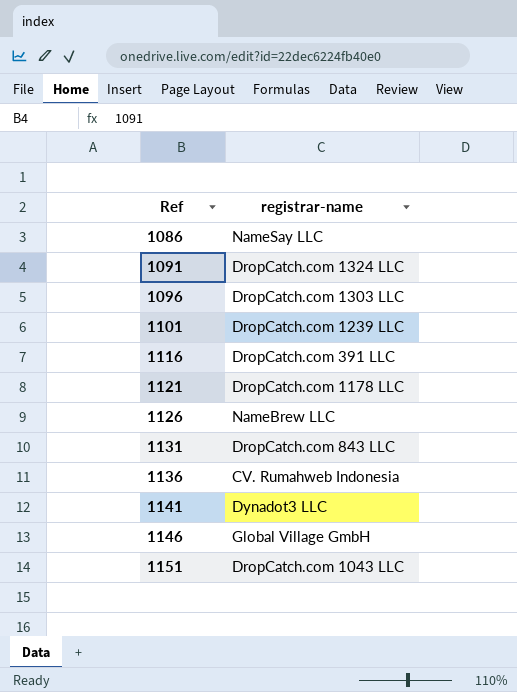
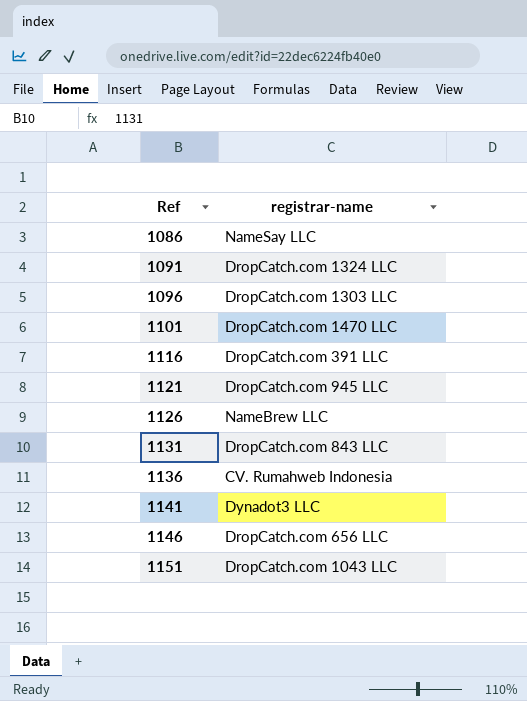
1101 | registrar-name: DropCatch.com 1239 LLC -> DropCatch.com 1470 LLC
1121 | registrar-name: DropCatch.com 1178 LLC -> DropCatch.com 945 LLC
1146 | registrar-name: Global Village GmbH -> DropCatch.com 656 LLC

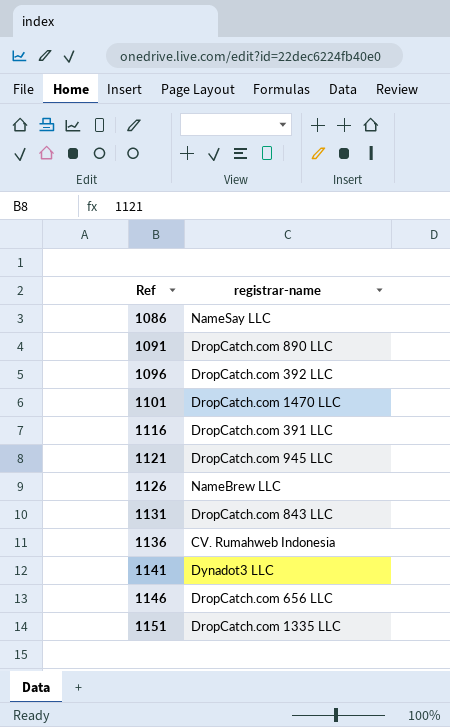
1091 | registrar-name: DropCatch.com 1324 LLC -> DropCatch.com 890 LLC
1096 | registrar-name: DropCatch.com 1303 LLC -> DropCatch.com 392 LLC
1151 | registrar-name: DropCatch.com 1043 LLC -> DropCatch.com 1335 LLC

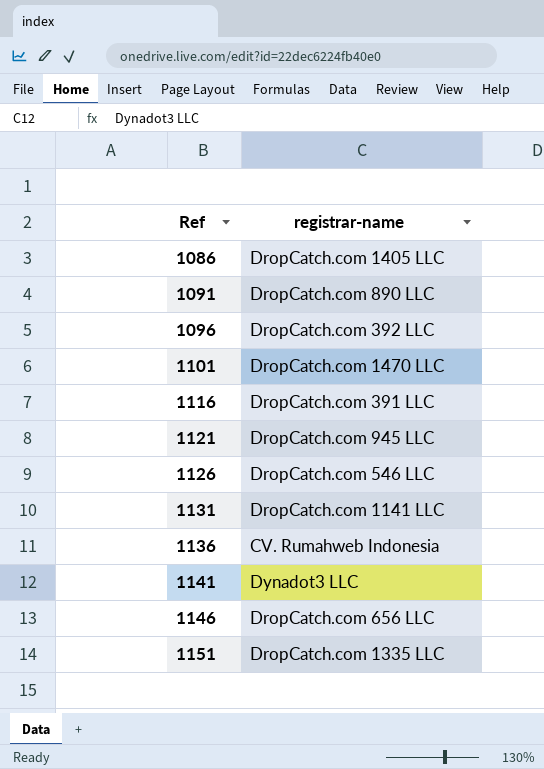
1086 | registrar-name: NameSay LLC -> DropCatch.com 1405 LLC
1126 | registrar-name: NameBrew LLC -> DropCatch.com 546 LLC
1131 | registrar-name: DropCatch.com 843 LLC -> DropCatch.com 1141 LLC

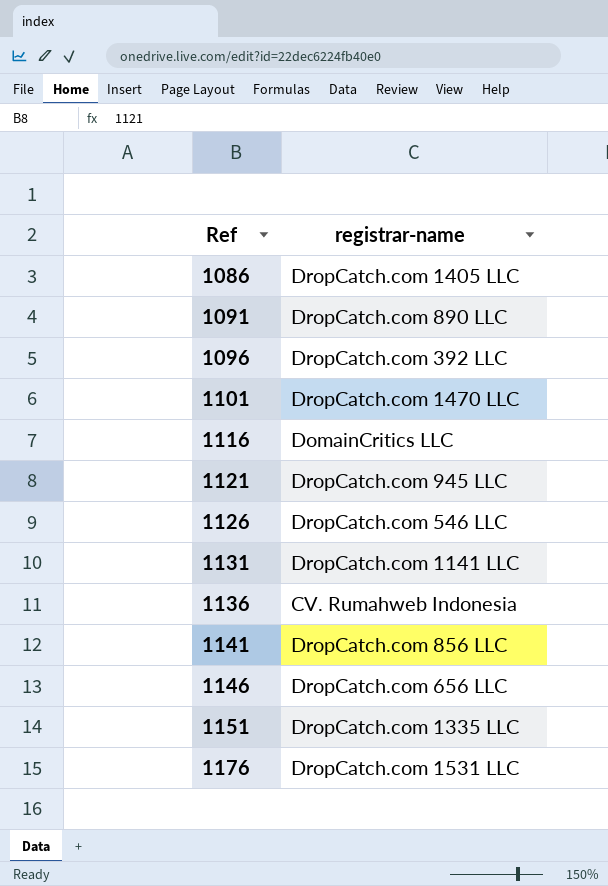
1116 | registrar-name: DropCatch.com 391 LLC -> DomainCritics LLC
1141 | registrar-name: Dynadot3 LLC -> DropCatch.com 856 LLC
row 1176: none -> DropCatch.com 1531 LLC

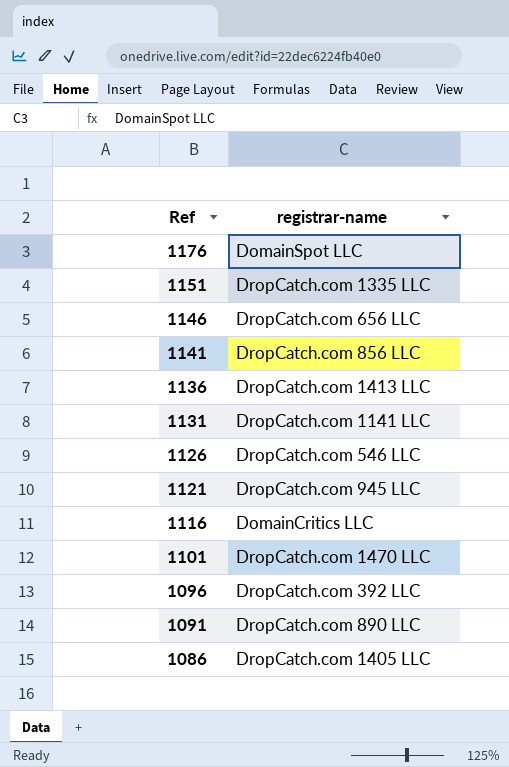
row order: Ref ascending -> Ref descending
1176 | registrar-name: DropCatch.com 1531 LLC -> DomainSpot LLC
1136 | registrar-name: CV. Rumahweb Indonesia -> DropCatch.com 1413 LLC

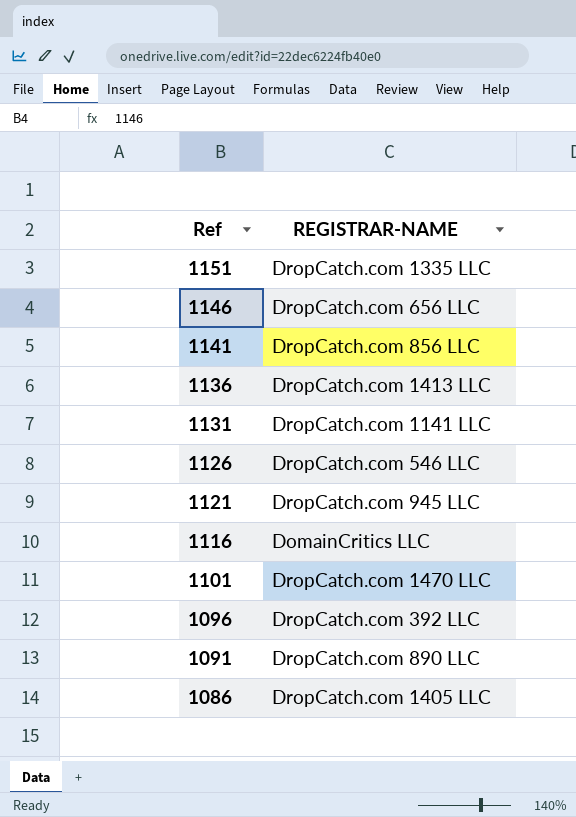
column name: registrar-name -> REGISTRAR-NAME
row 1176: DomainSpot LLC -> none

